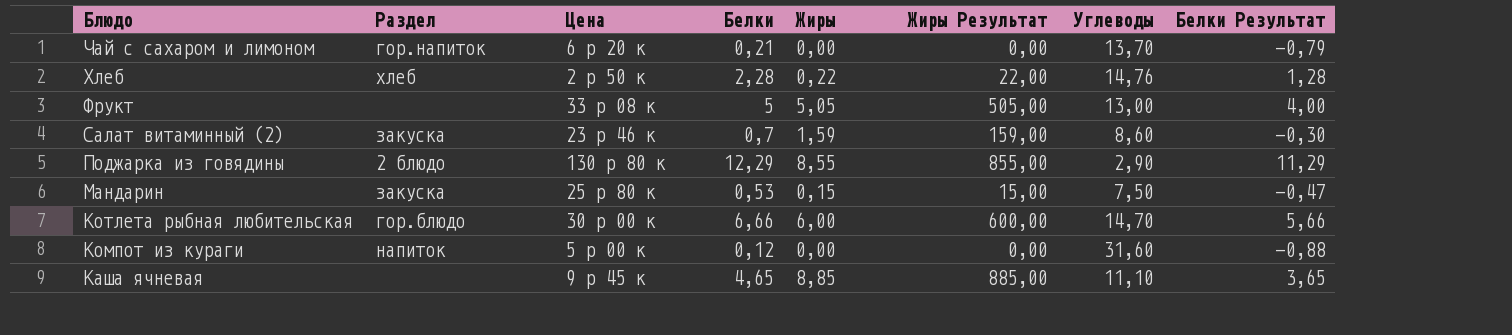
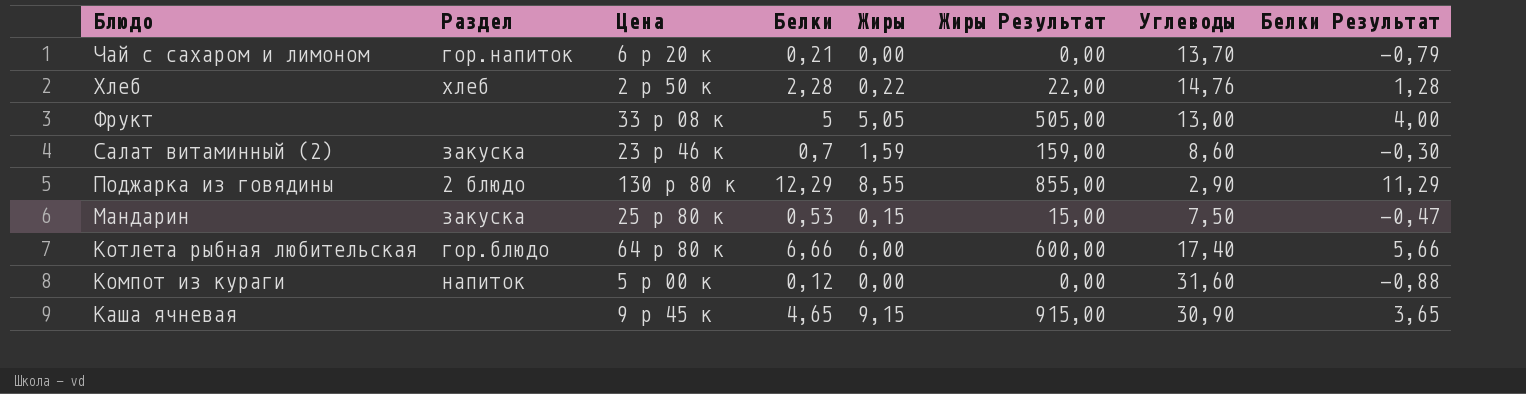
Котлета рыбная любительская | Цена: 30 р 00 к -> 64 р 80 к
Котлета рыбная любительская | Углеводы: 14,70 -> 17,40
Каша ячневая | Жиры: 8,85 -> 9,15
Каша ячневая | Жиры Результат: 885,00 -> 915,00
Каша ячневая | Углеводы: 11,10 -> 30,90

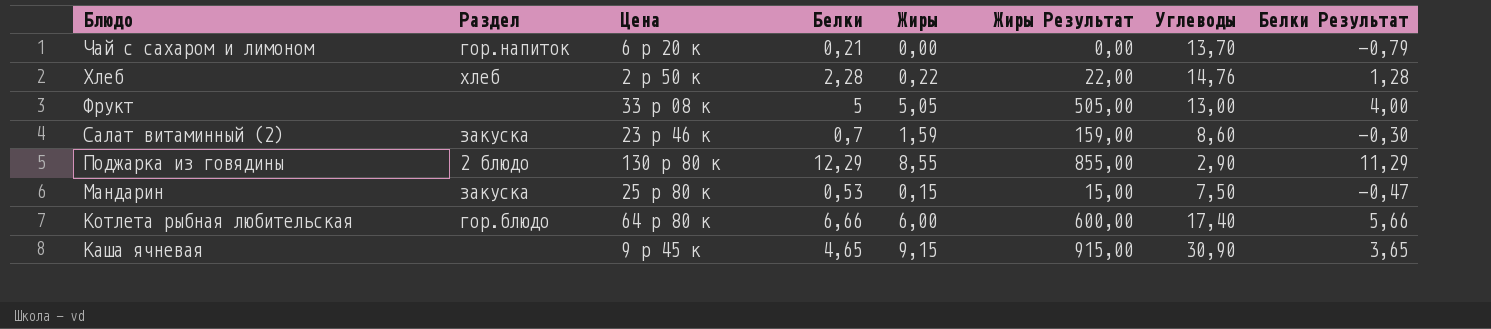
row Компот из кураги: напиток | 5 р 00 к | 0,12 | 0,00 | 0,00 | 31,60 | -0,88 -> none

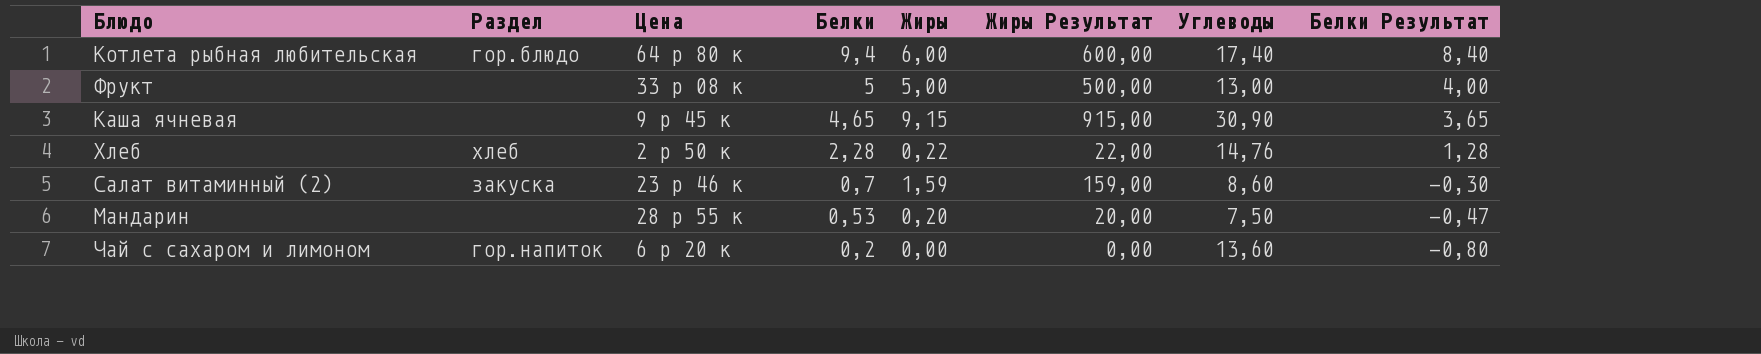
row order: Блюдо descending -> Белки descending
row Поджарка из говядины: 2 блюдо | 130 р 80 к | 12,29 | 8,55 | 855,00 | 2,90 | 11,29 -> none
Котлета рыбная любительская | Белки: 6,66 -> 9,4
Котлета рыбная любительская | Белки Результат: 5,66 -> 8,40
Фрукт | Жиры: 5,05 -> 5,00
Фрукт | Жиры Результат: 505,00 -> 500,00
Мандарин | Раздел: закуска -> none
Мандарин | Цена: 25 р 80 к -> 28 р 55 к
Мандарин | Жиры: 0,15 -> 0,20
Мандарин | Жиры Результат: 15,00 -> 20,00
Чай с сахаром и лимоном | Белки: 0,21 -> 0,2
Чай с сахаром и лимоном | Углеводы: 13,70 -> 13,60
Чай с сахаром и лимоном | Белки Результат: -0,79 -> -0,80

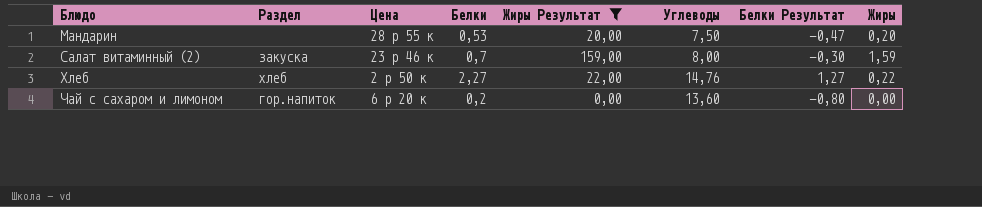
filter: none -> Жиры Результат <= 159,00
row order: Белки descending -> Блюдо ascending
column Жиры | position: 5 -> 8
Салат витаминный (2) | Углеводы: 8,60 -> 8,00
Хлеб | Белки: 2,28 -> 2,27
Хлеб | Белки Результат: 1,28 -> 1,27

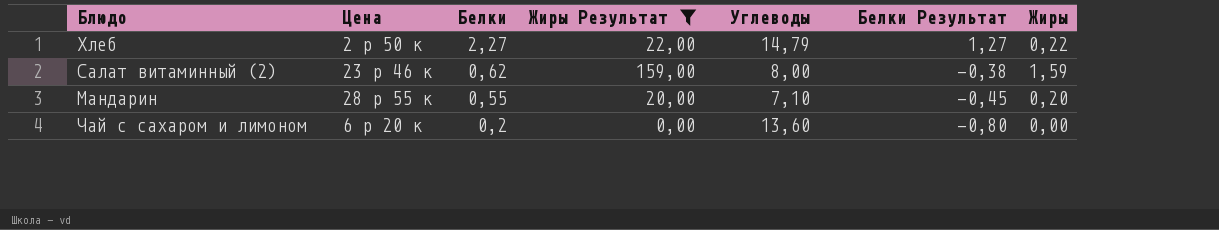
row order: Блюдо ascending -> Белки descending
column Раздел | position: 2 -> none
Хлеб | Углеводы: 14,76 -> 14,79
Салат витаминный (2) | Белки: 0,7 -> 0,62
Салат витаминный (2) | Белки Результат: -0,30 -> -0,38
Мандарин | Белки: 0,53 -> 0,55
Мандарин | Углеводы: 7,50 -> 7,10
Мандарин | Белки Результат: -0,47 -> -0,45

